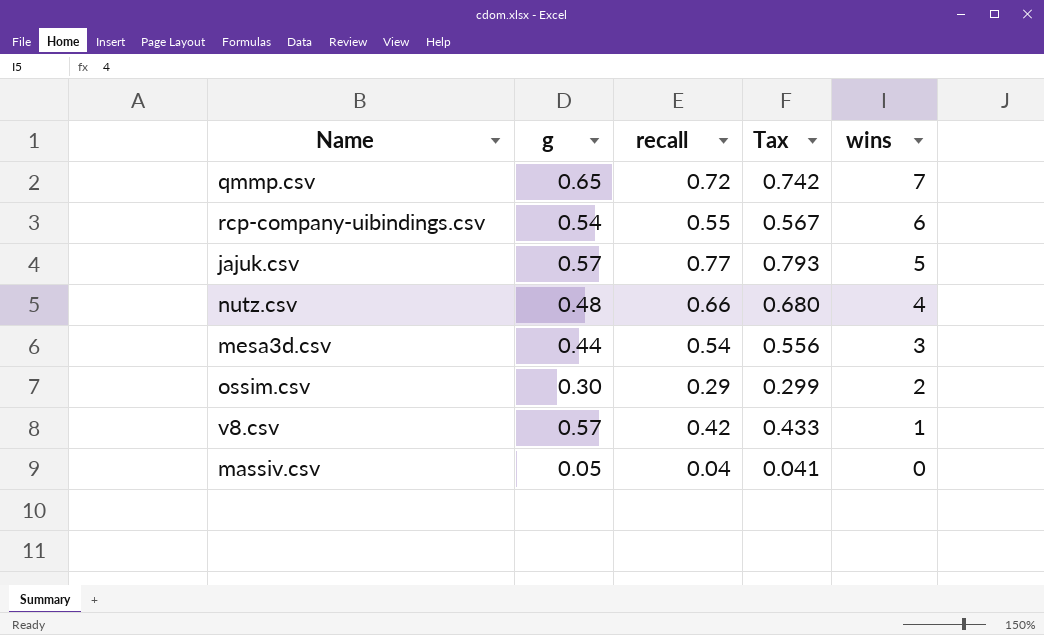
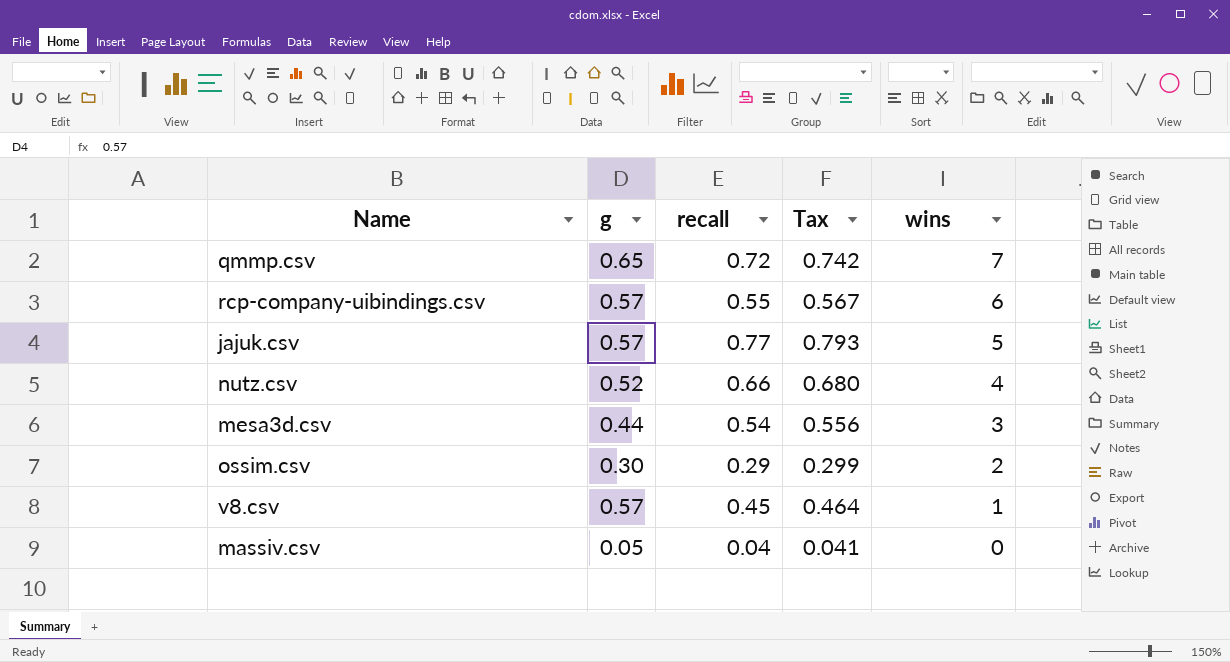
rcp-company-uibindings.csv | g: 0.54 -> 0.57
nutz.csv | g: 0.48 -> 0.52
v8.csv | recall: 0.42 -> 0.45
v8.csv | Tax: 0.433 -> 0.464

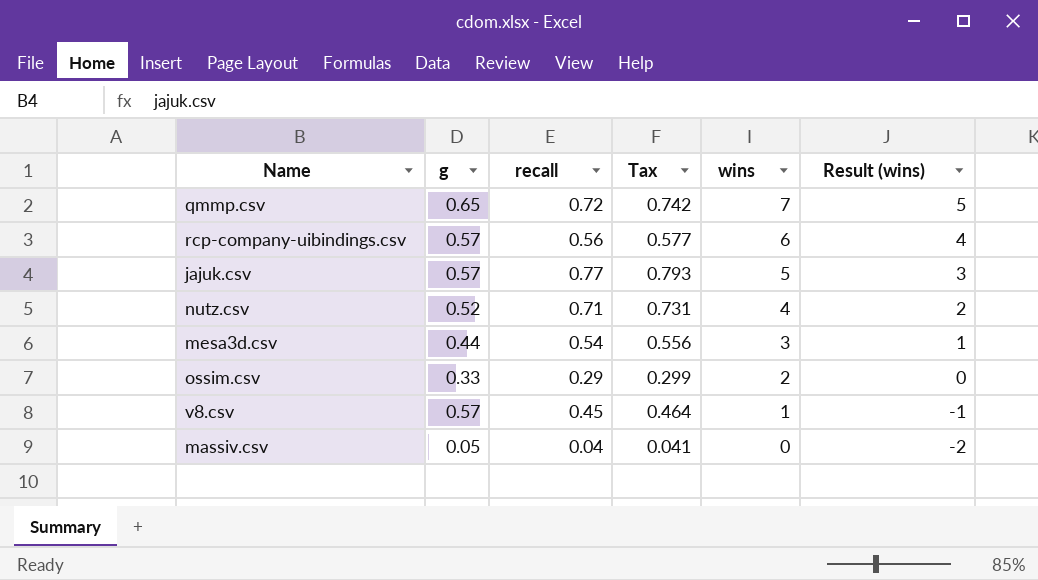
column Result (wins) | formula: none -> [wins] - 2
rcp-company-uibindings.csv | recall: 0.55 -> 0.56
rcp-company-uibindings.csv | Tax: 0.567 -> 0.577
nutz.csv | recall: 0.66 -> 0.71
nutz.csv | Tax: 0.680 -> 0.731
ossim.csv | g: 0.30 -> 0.33

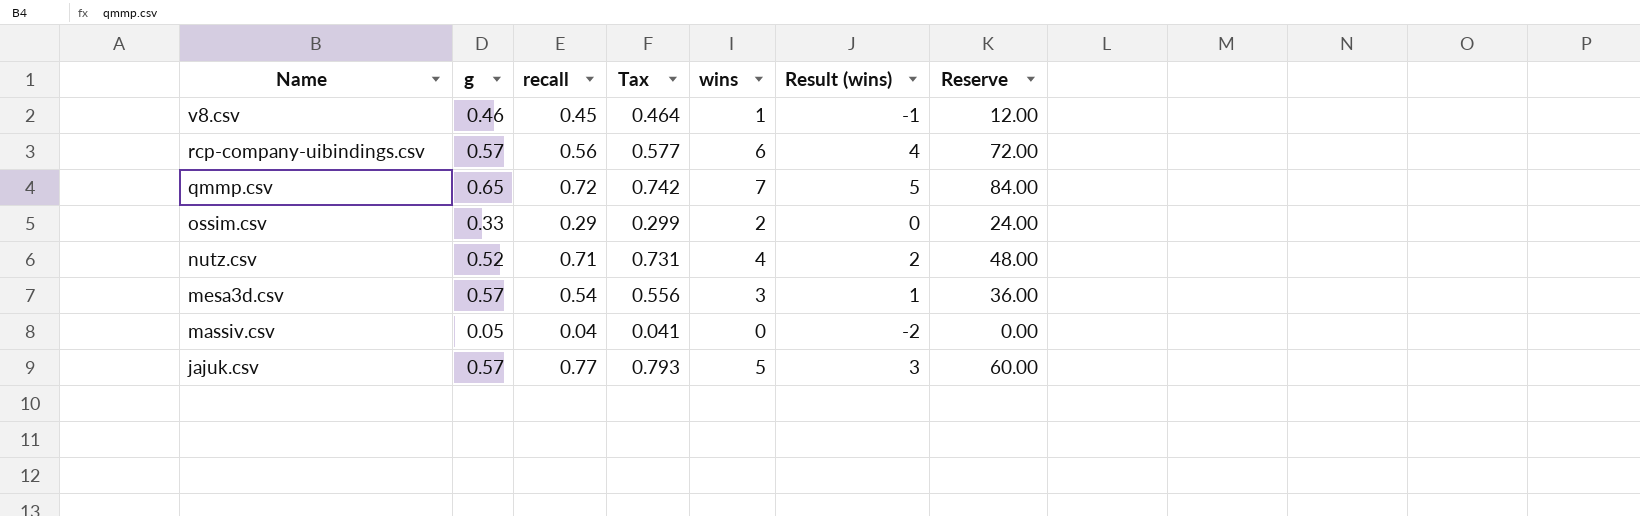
row order: wins descending -> Name descending
column Reserve | formula: none -> [wins] * 12
v8.csv | g: 0.57 -> 0.46
mesa3d.csv | g: 0.44 -> 0.57

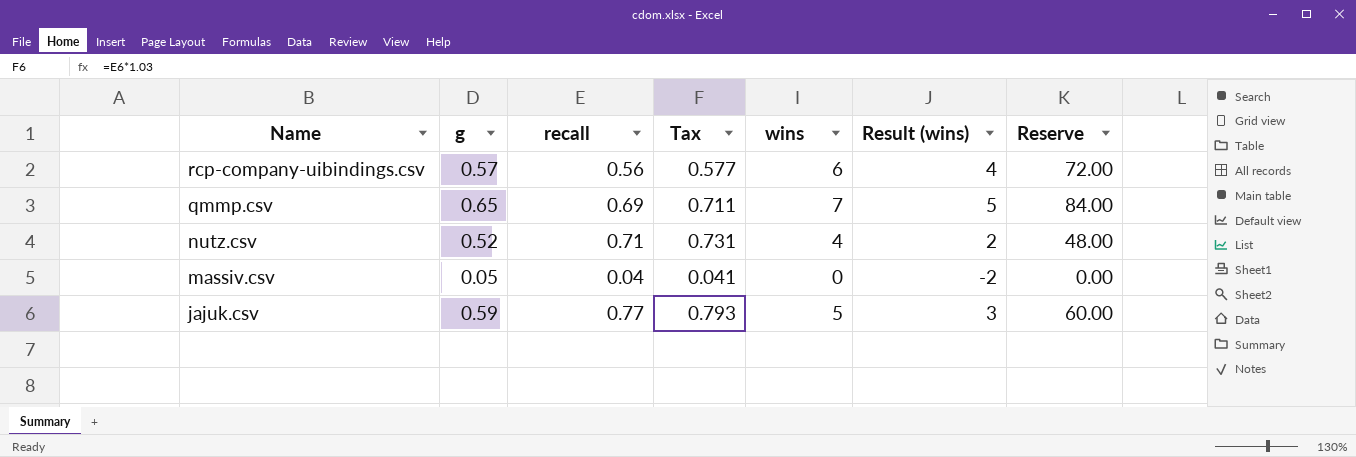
row v8.csv: 0.46 | 0.45 | 0.464 | 1 | -1 | 12.00 -> none
row ossim.csv: 0.33 | 0.29 | 0.299 | 2 | 0 | 24.00 -> none
row mesa3d.csv: 0.57 | 0.54 | 0.556 | 3 | 1 | 36.00 -> none
qmmp.csv | recall: 0.72 -> 0.69
qmmp.csv | Tax: 0.742 -> 0.711
jajuk.csv | g: 0.57 -> 0.59

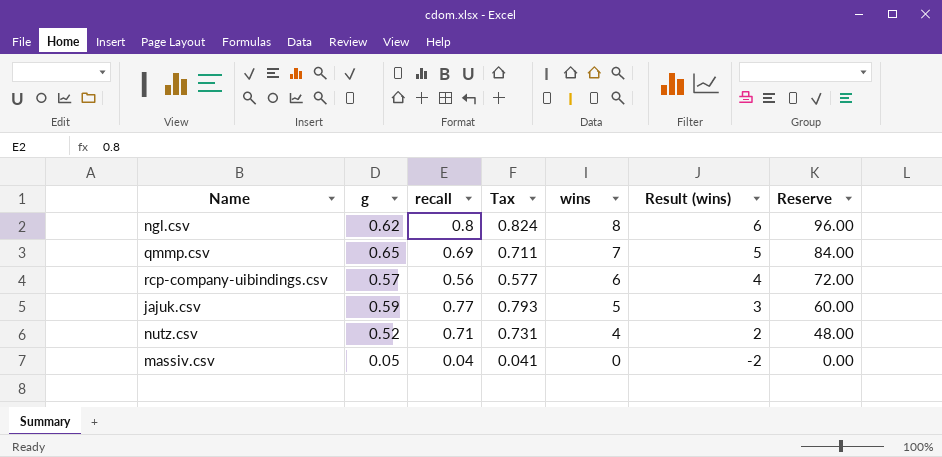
row order: Name descending -> wins descending
row ngl.csv: none -> 0.62 | 0.8 | 0.824 | 8 | 6 | 96.00

